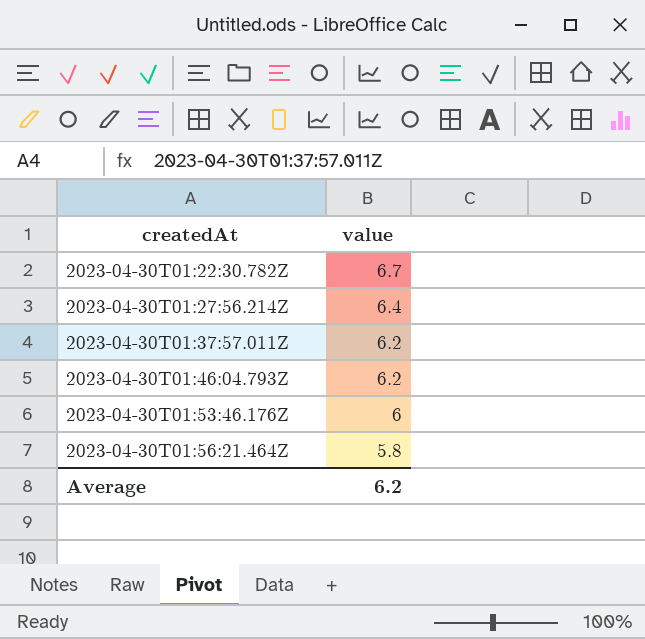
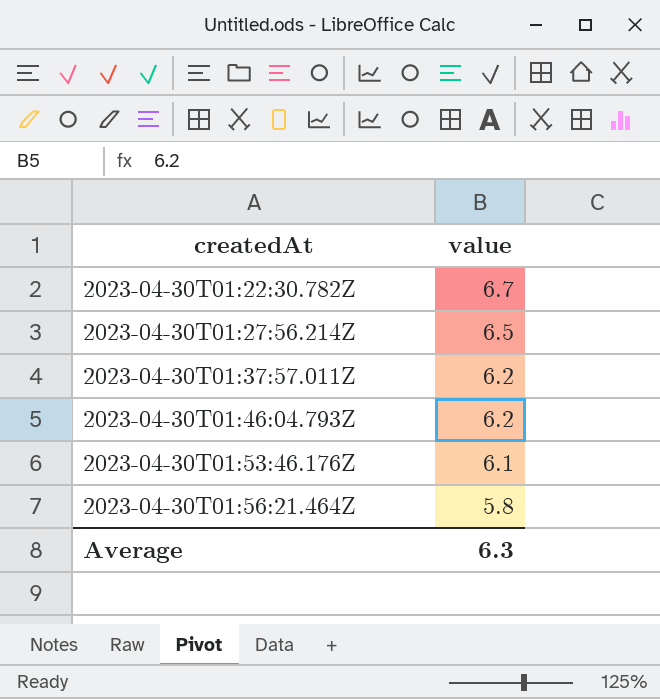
2023-04-30T01:27:56.214Z | value: 6.4 -> 6.5
2023-04-30T01:53:46.176Z | value: 6 -> 6.1
Average | value: 6.2 -> 6.3

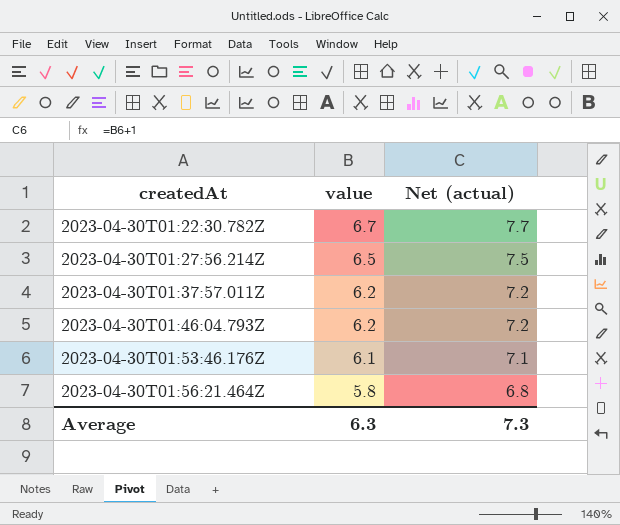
column Net (actual) | formula: none -> [value] + 1

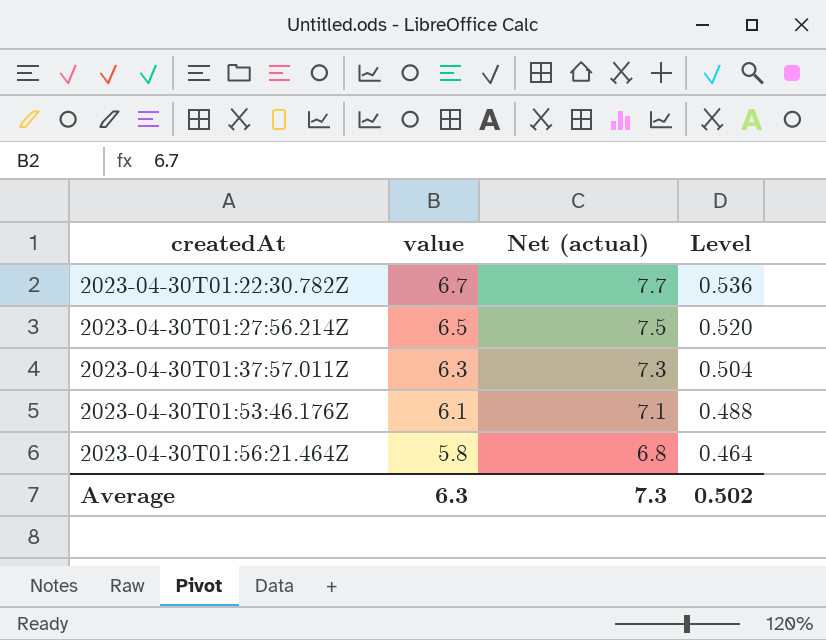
column Level | formula: none -> [value] * 0.08
row 2023-04-30T01:46:04.793Z: 6.2 | 7.2 -> none
2023-04-30T01:37:57.011Z | value: 6.2 -> 6.3
2023-04-30T01:37:57.011Z | Net (actual): 7.2 -> 7.3

